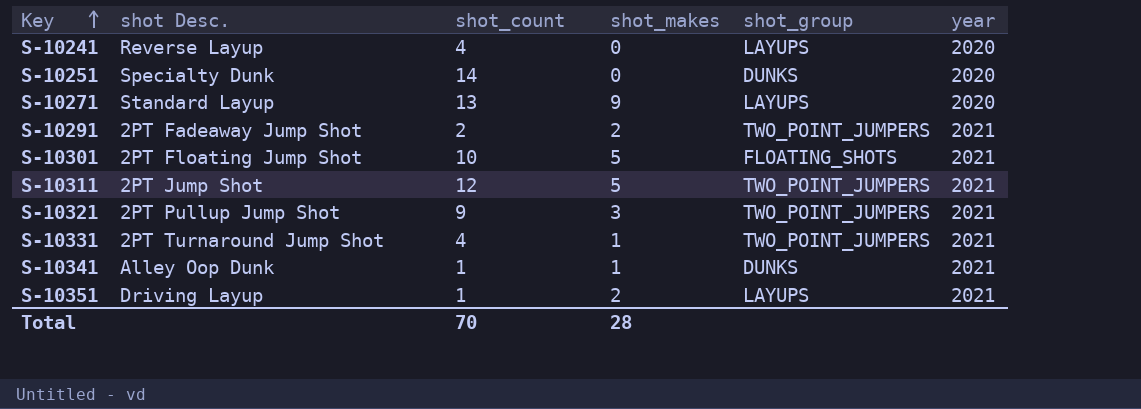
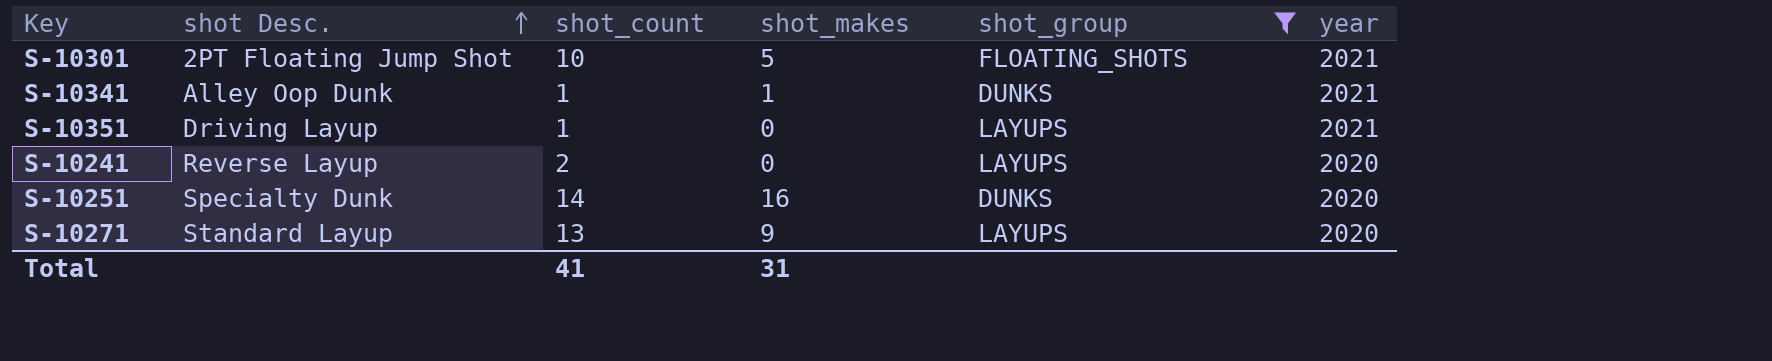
filter: none -> shot_group != TWO_POINT_JUMPERS
row order: Key ascending -> shot Desc. ascending
S-10351 | shot_makes: 2 -> 0
S-10241 | shot_count: 4 -> 2
S-10251 | shot_makes: 0 -> 16
Total | shot_count: 70 -> 41
Total | shot_makes: 28 -> 31

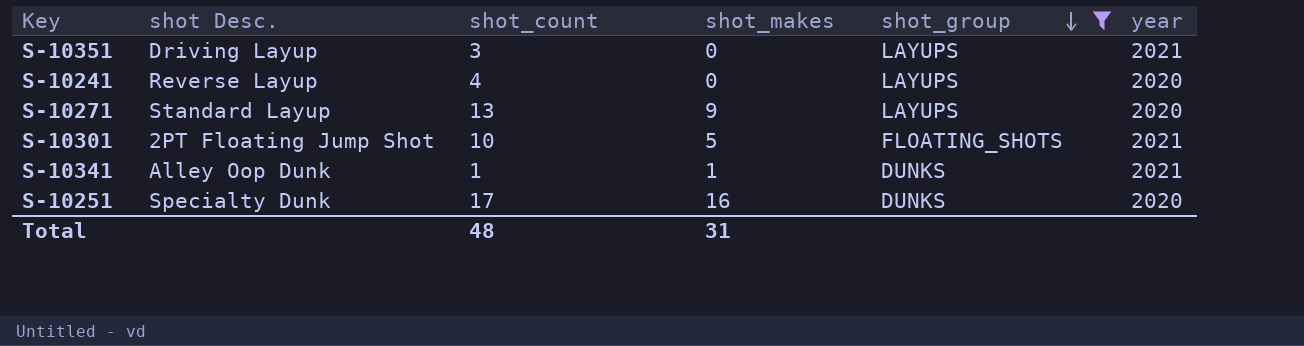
row order: shot Desc. ascending -> shot_group descending
S-10351 | shot_count: 1 -> 3
S-10241 | shot_count: 2 -> 4
S-10251 | shot_count: 14 -> 17
Total | shot_count: 41 -> 48

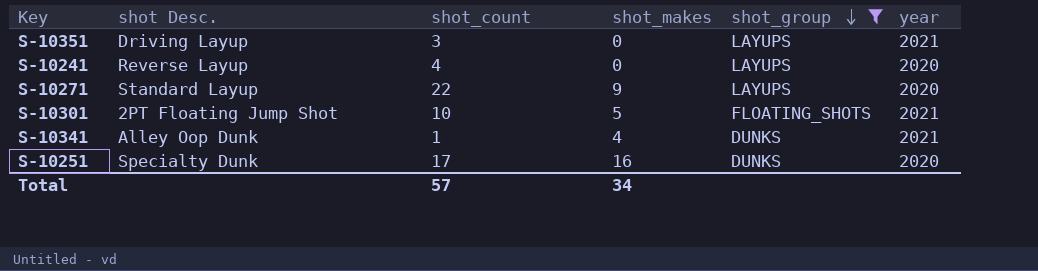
S-10271 | shot_count: 13 -> 22
S-10341 | shot_makes: 1 -> 4
Total | shot_count: 48 -> 57
Total | shot_makes: 31 -> 34

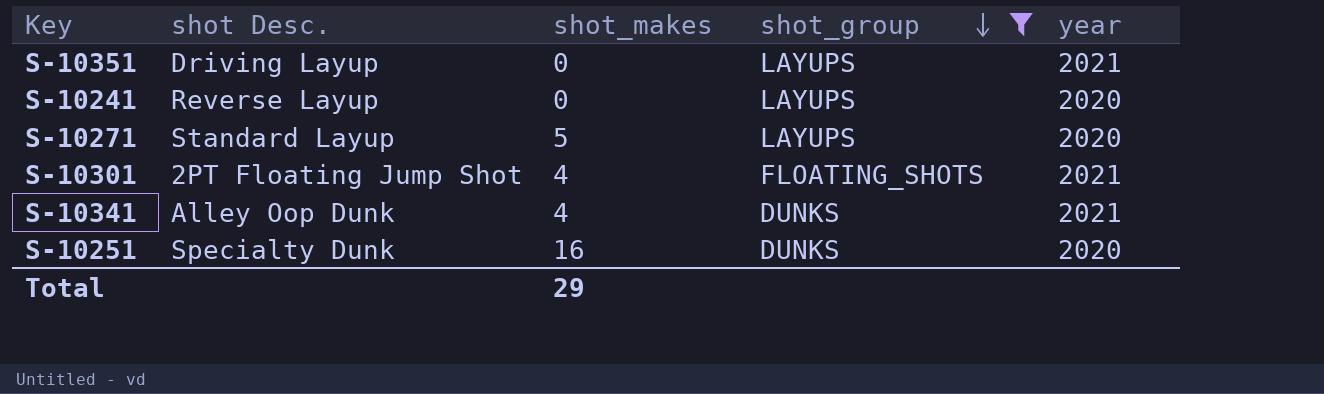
column shot_count | position: 3 -> none
S-10271 | shot_makes: 9 -> 5
S-10301 | shot_makes: 5 -> 4
Total | shot_makes: 34 -> 29

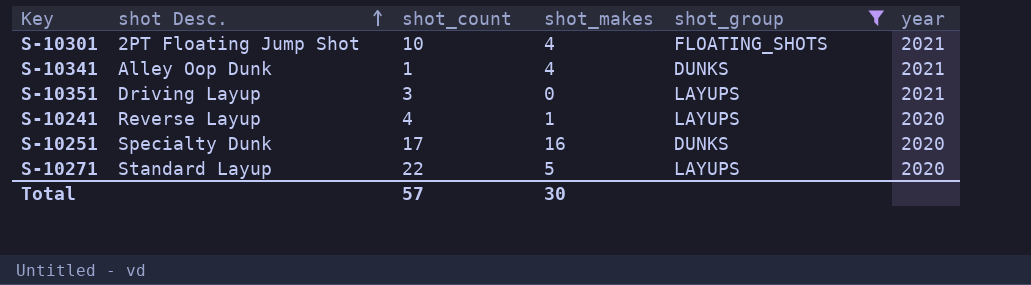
row order: shot_group descending -> shot Desc. ascending
column shot_count | position: none -> 3
S-10241 | shot_makes: 0 -> 1
Total | shot_makes: 29 -> 30

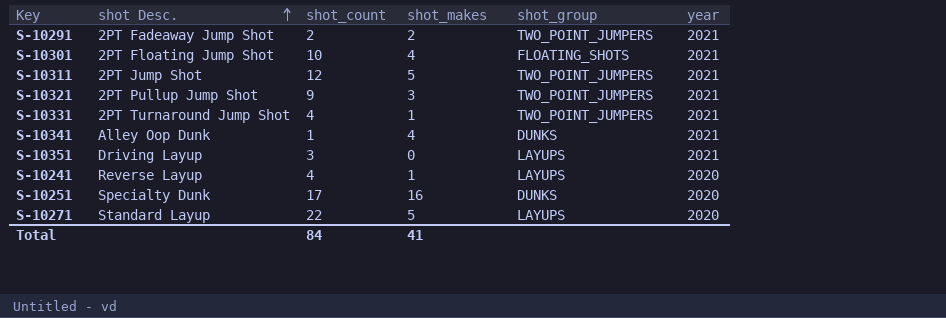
filter: shot_group != TWO_POINT_JUMPERS -> none
Total | shot_count: 57 -> 84
Total | shot_makes: 30 -> 41

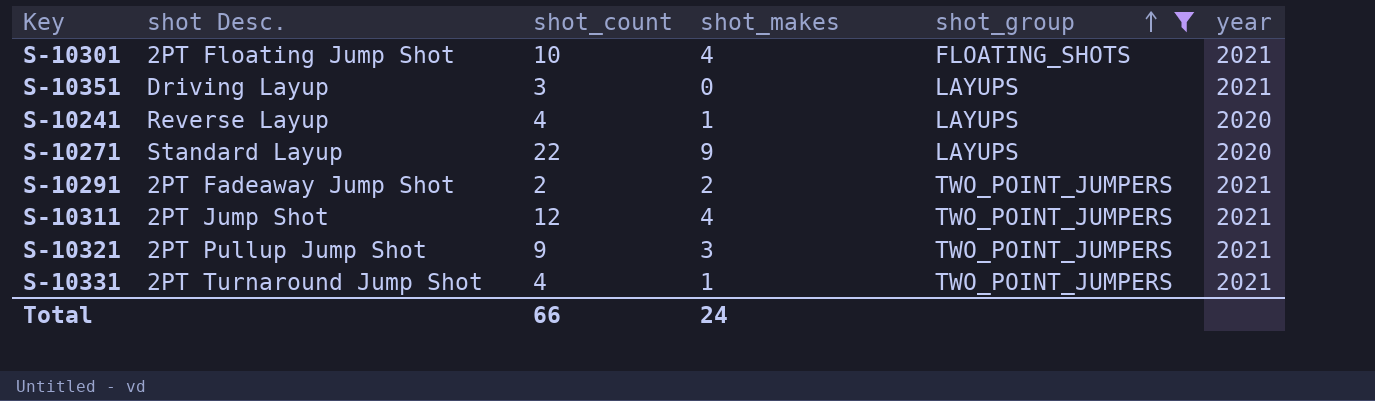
filter: none -> shot_group != DUNKS
row order: shot Desc. ascending -> shot_group ascending
S-10271 | shot_makes: 5 -> 9
S-10311 | shot_makes: 5 -> 4
Total | shot_count: 84 -> 66
Total | shot_makes: 41 -> 24

